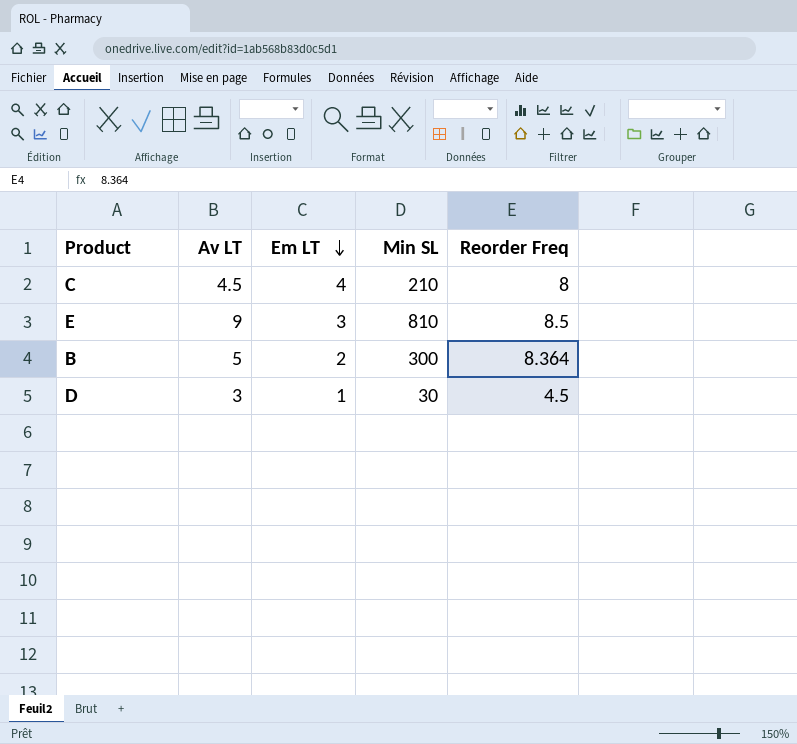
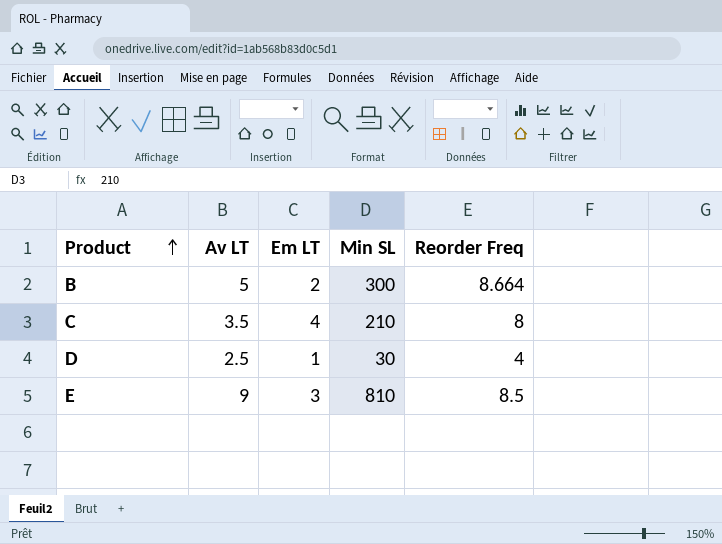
row order: Em LT descending -> Product ascending
B | Reorder Freq: 8.364 -> 8.664
C | Av LT: 4.5 -> 3.5
D | Av LT: 3 -> 2.5
D | Reorder Freq: 4.5 -> 4

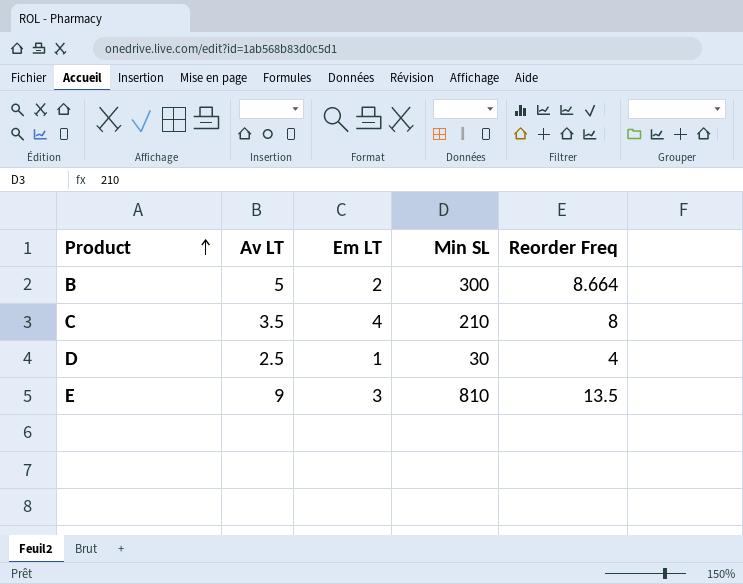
E | Reorder Freq: 8.5 -> 13.5

